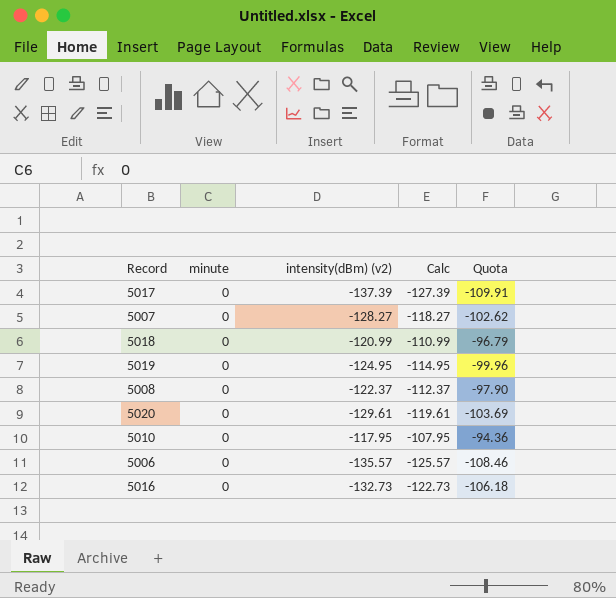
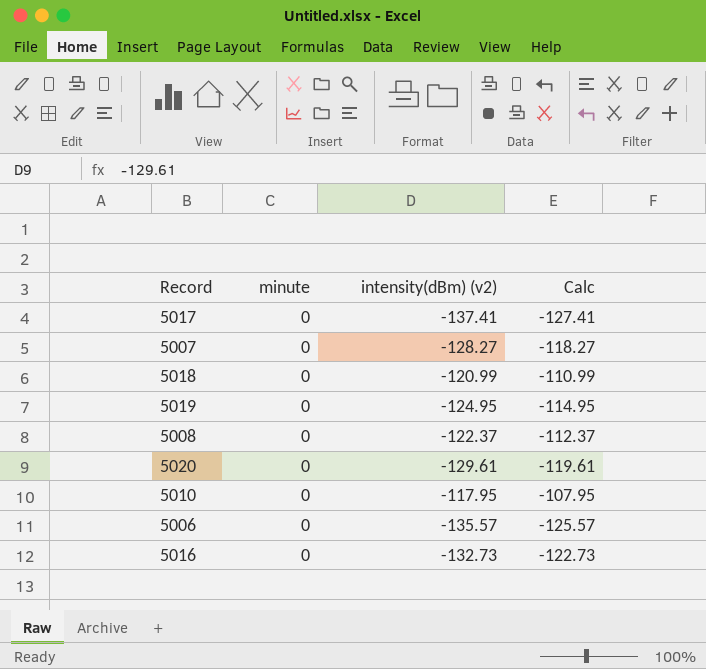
column Quota | formula: [intensity(dBm) (v2)] * 0.8 -> none
5017 | intensity(dBm) (v2): -137.39 -> -137.41
5017 | Calc: -127.39 -> -127.41

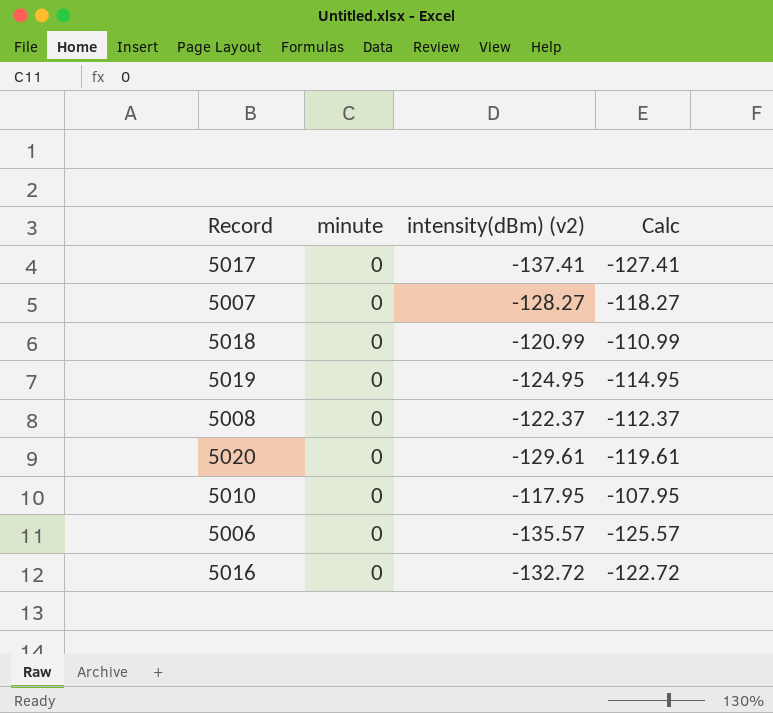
5016 | intensity(dBm) (v2): -132.73 -> -132.72
5016 | Calc: -122.73 -> -122.72

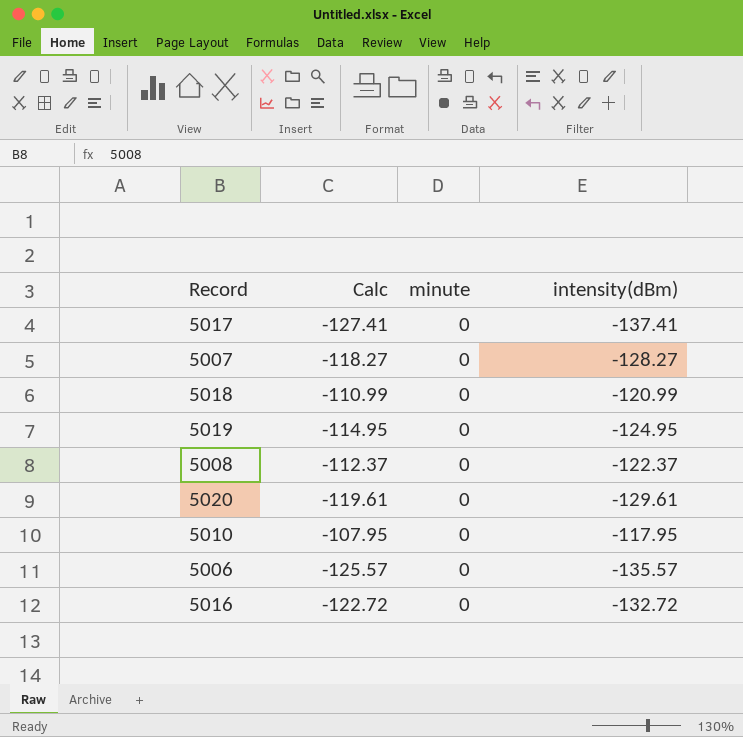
column Calc | position: 4 -> 2
column name: intensity(dBm) (v2) -> intensity(dBm)

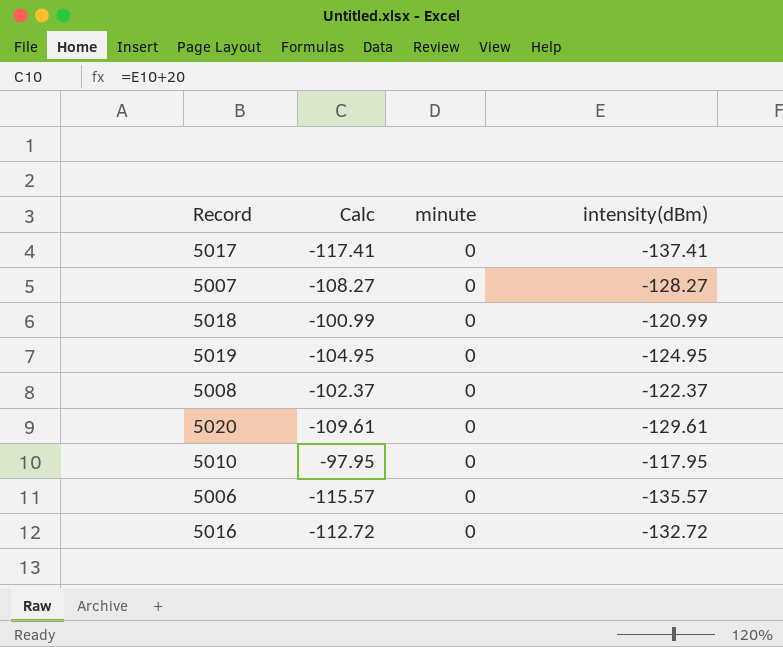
column Calc | formula: [intensity(dBm)] + 10 -> [intensity(dBm)] + 20

